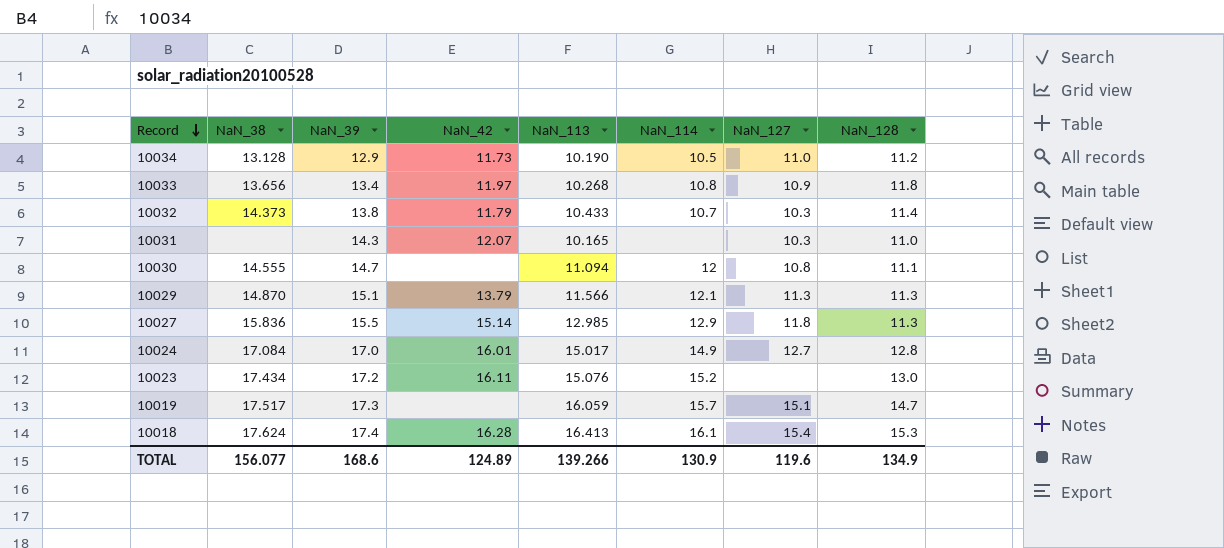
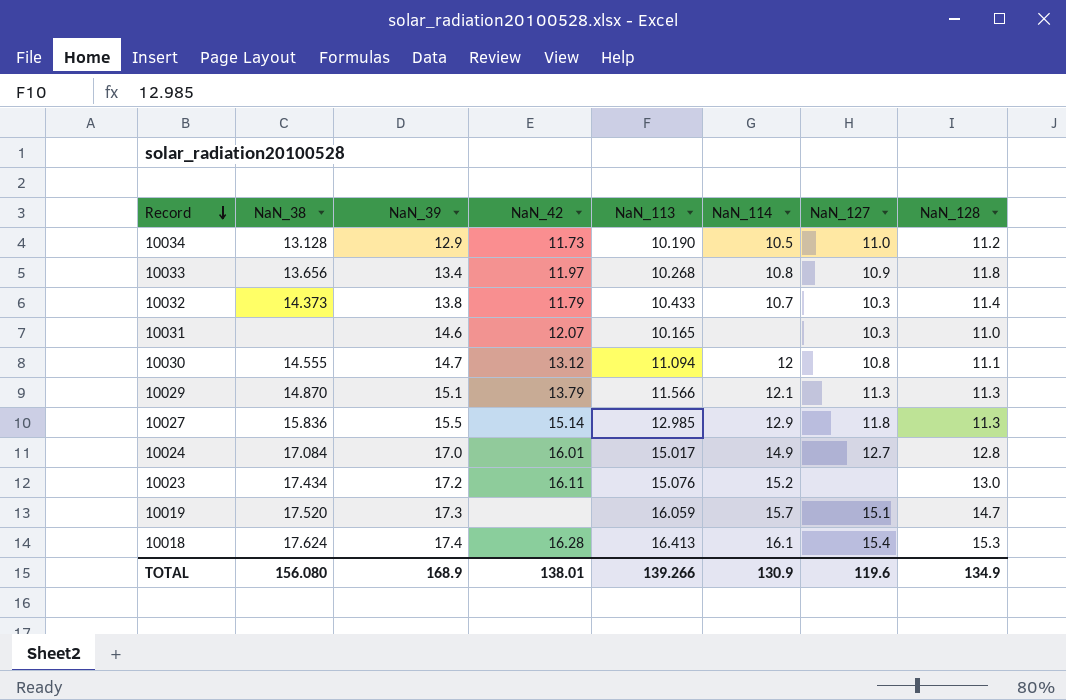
10031 | NaN_39: 14.3 -> 14.6
10030 | NaN_42: none -> 13.12
10019 | NaN_38: 17.517 -> 17.520
TOTAL | NaN_38: 156.077 -> 156.080
TOTAL | NaN_39: 168.6 -> 168.9
TOTAL | NaN_42: 124.89 -> 138.01

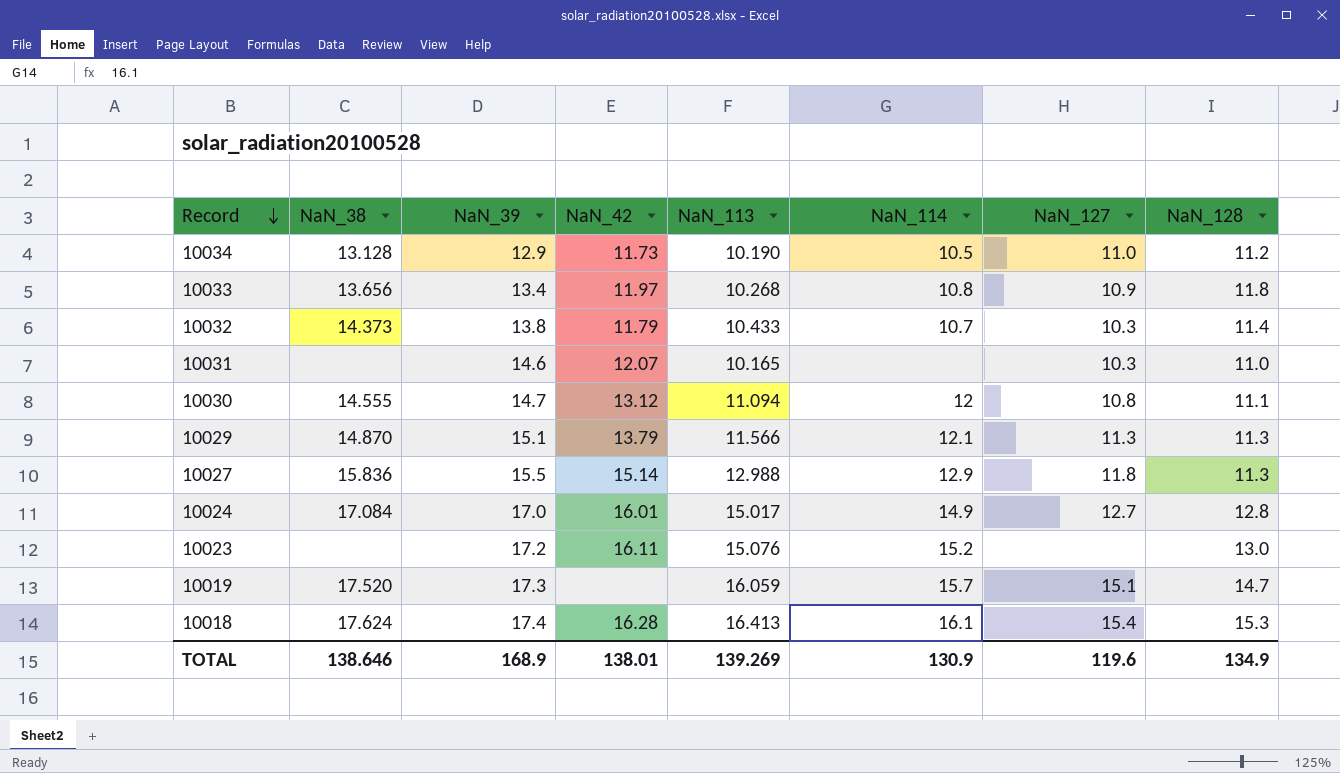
10027 | NaN_113: 12.985 -> 12.988
10023 | NaN_38: 17.434 -> none
TOTAL | NaN_38: 156.080 -> 138.646
TOTAL | NaN_113: 139.266 -> 139.269

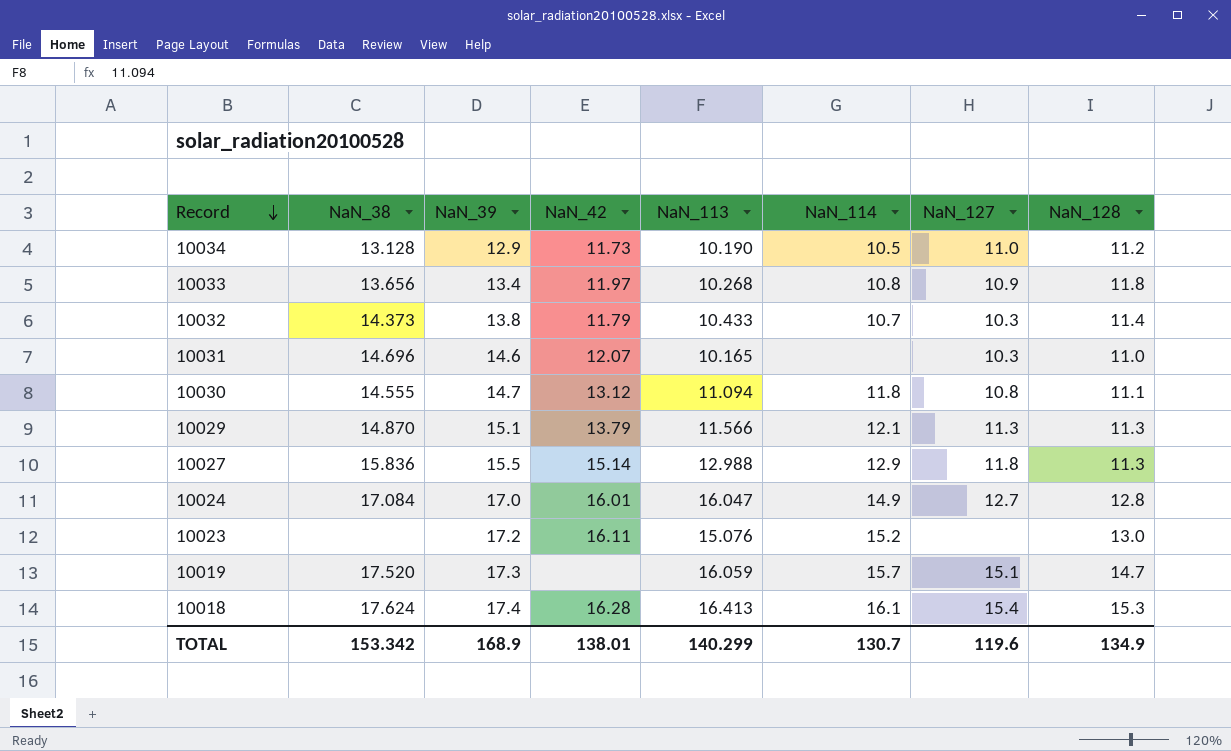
10031 | NaN_38: none -> 14.696
10030 | NaN_114: 12 -> 11.8
10024 | NaN_113: 15.017 -> 16.047
TOTAL | NaN_38: 138.646 -> 153.342
TOTAL | NaN_113: 139.269 -> 140.299
TOTAL | NaN_114: 130.9 -> 130.7

